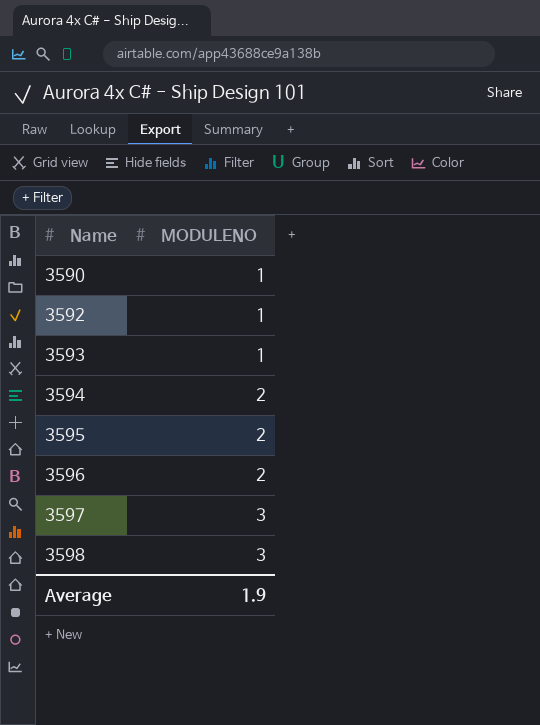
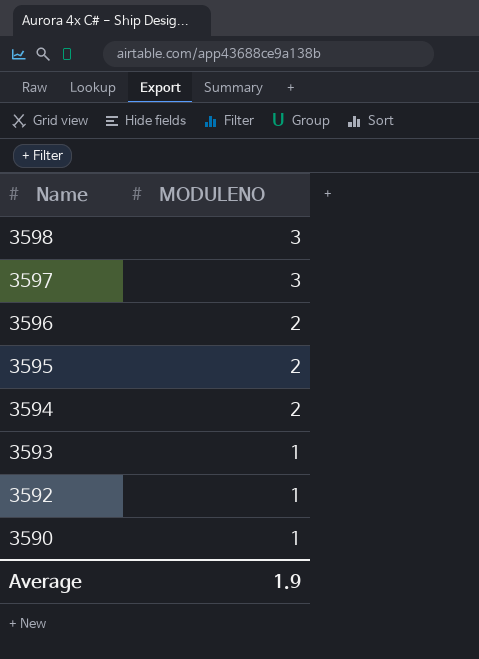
row order: Name ascending -> Name descending

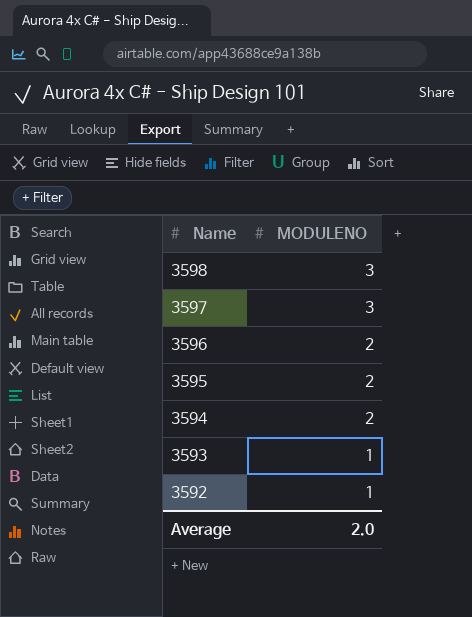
row 3590: 1 -> none
Average | MODULENO: 1.9 -> 2.0

